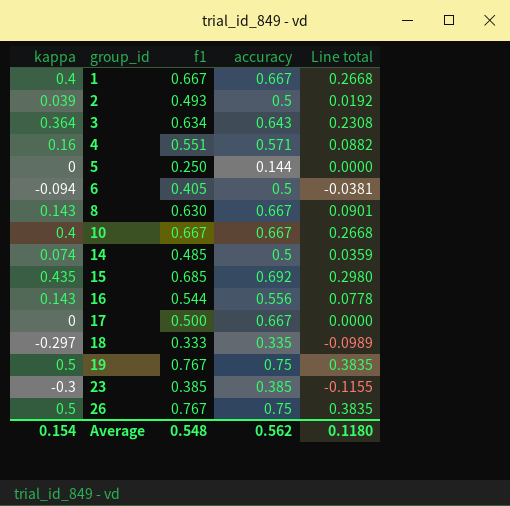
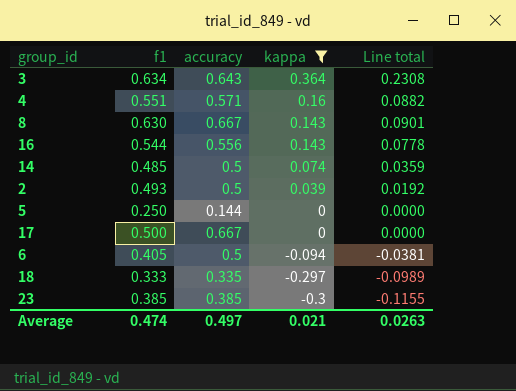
filter: none -> kappa <= 0.364
row order: group_id ascending -> kappa descending
column kappa | position: 1 -> 4
Average | f1: 0.548 -> 0.474
Average | accuracy: 0.562 -> 0.497
Average | kappa: 0.154 -> 0.021
Average | Line total: 0.1180 -> 0.0263

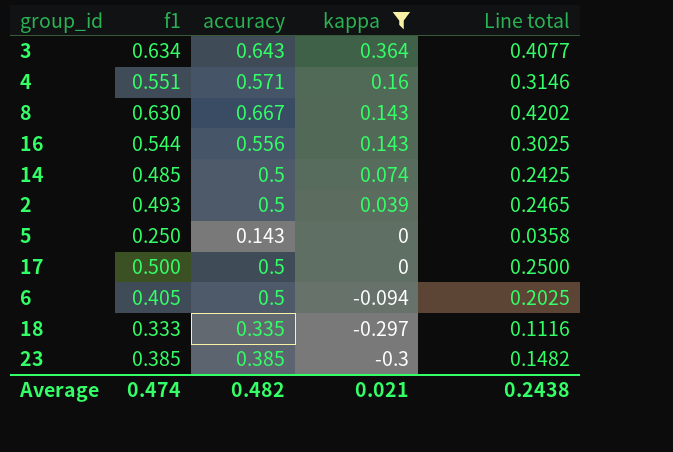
column Line total | formula: [f1] * [kappa] -> [f1] * [accuracy]
5 | accuracy: 0.144 -> 0.143
17 | accuracy: 0.667 -> 0.5
Average | accuracy: 0.497 -> 0.482
Average | Line total: 0.0263 -> 0.2438

